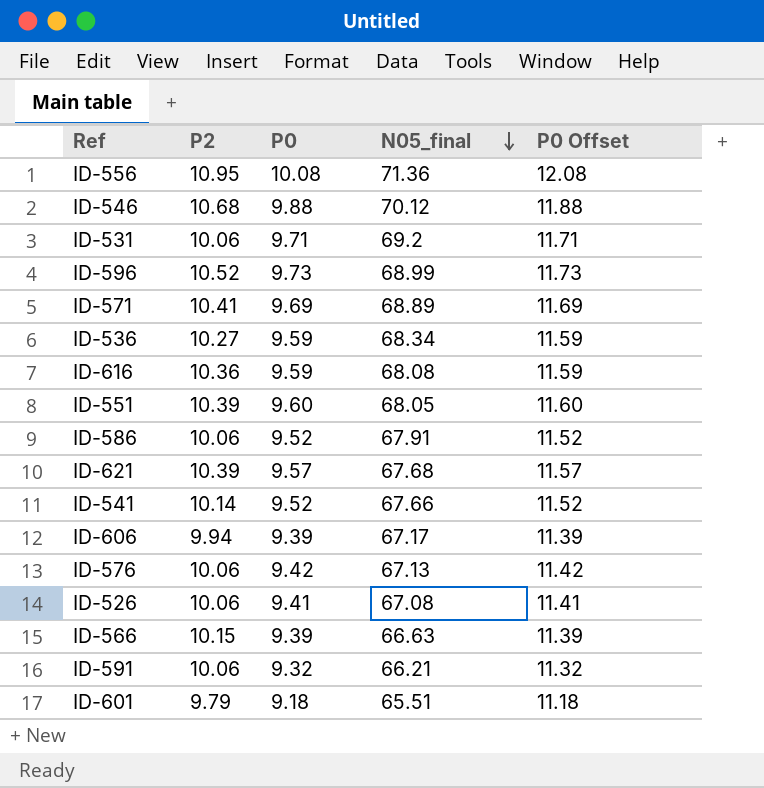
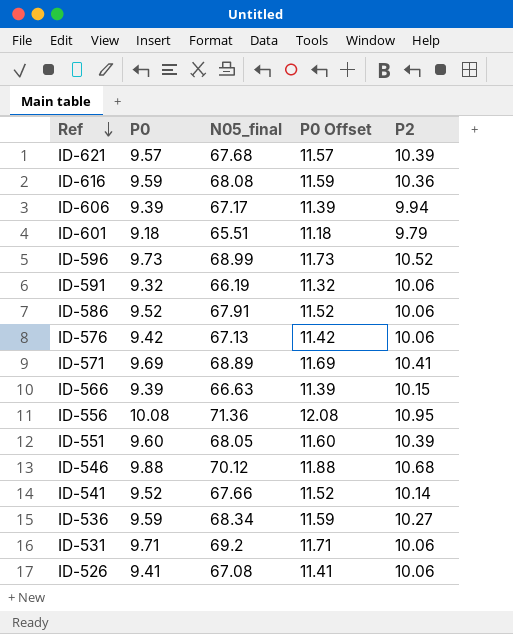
row order: N05_final descending -> Ref descending
column P2 | position: 2 -> 5
ID-591 | N05_final: 66.21 -> 66.19

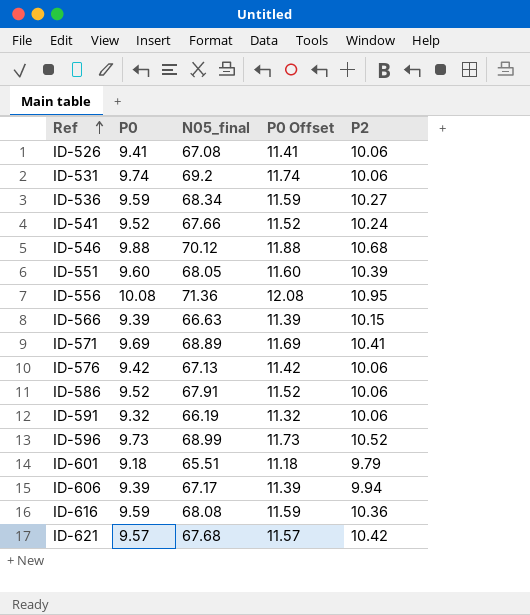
row order: Ref descending -> Ref ascending
ID-531 | P0: 9.71 -> 9.74
ID-531 | P0 Offset: 11.71 -> 11.74
ID-541 | P2: 10.14 -> 10.24
ID-621 | P2: 10.39 -> 10.42

